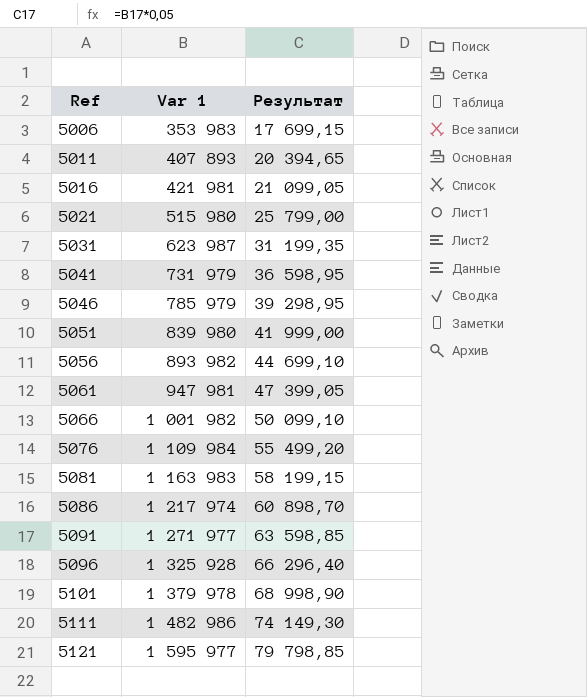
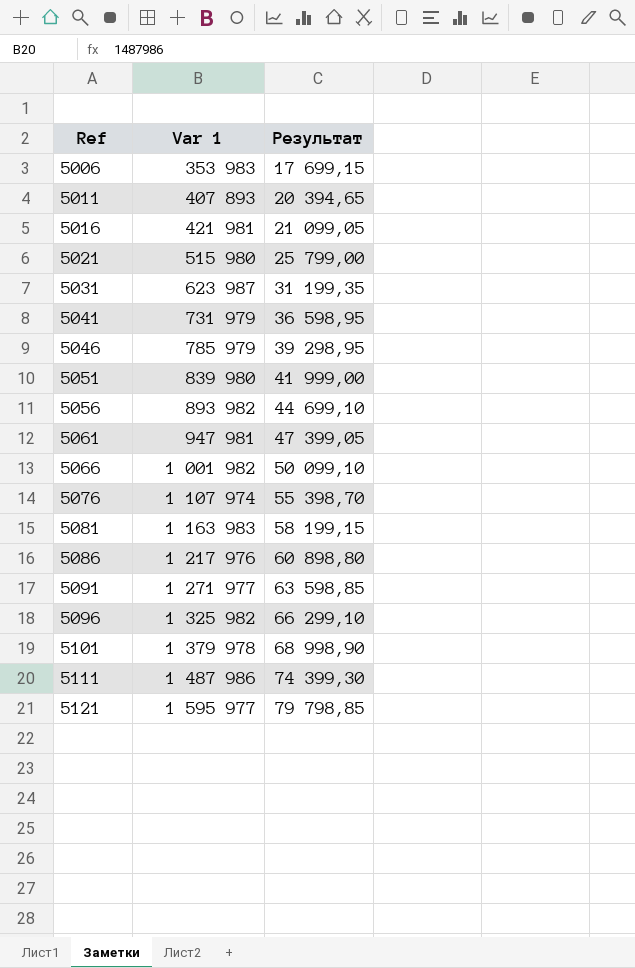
5076 | Var 1: 1 109 984 -> 1 107 974
5076 | Результат: 55 499,20 -> 55 398,70
5086 | Var 1: 1 217 974 -> 1 217 976
5086 | Результат: 60 898,70 -> 60 898,80
5096 | Var 1: 1 325 928 -> 1 325 982
5096 | Результат: 66 296,40 -> 66 299,10
5111 | Var 1: 1 482 986 -> 1 487 986
5111 | Результат: 74 149,30 -> 74 399,30

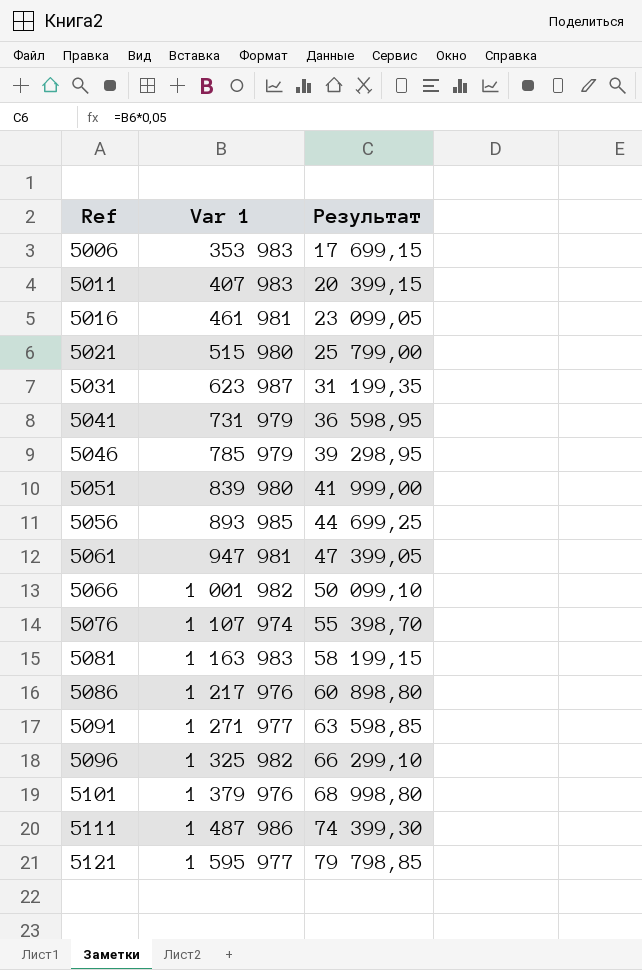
5011 | Var 1: 407 893 -> 407 983
5011 | Результат: 20 394,65 -> 20 399,15
5016 | Var 1: 421 981 -> 461 981
5016 | Результат: 21 099,05 -> 23 099,05
5056 | Var 1: 893 982 -> 893 985
5056 | Результат: 44 699,10 -> 44 699,25
5101 | Var 1: 1 379 978 -> 1 379 976
5101 | Результат: 68 998,90 -> 68 998,80

